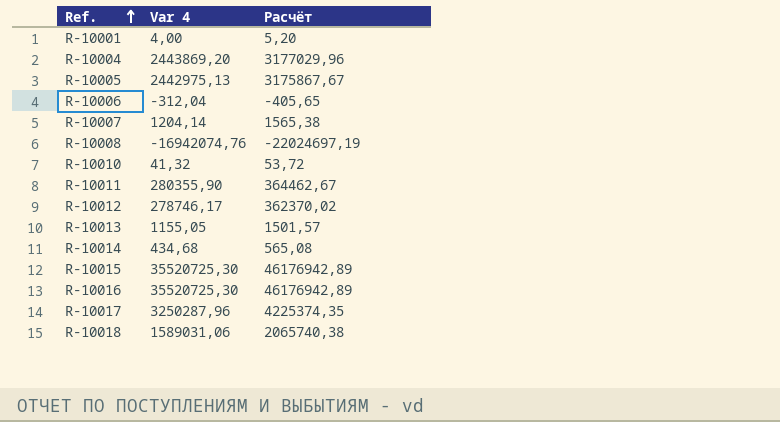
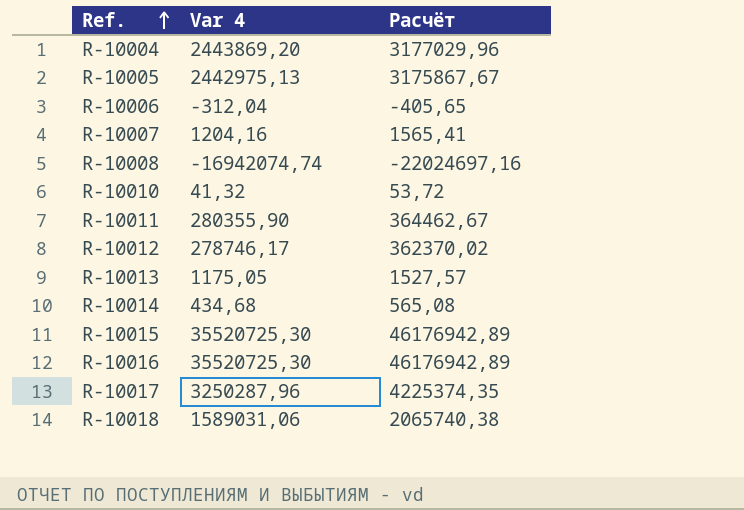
row R-10001: 4,00 | 5,20 -> none
R-10007 | Var 4: 1204,14 -> 1204,16
R-10007 | Расчёт: 1565,38 -> 1565,41
R-10008 | Var 4: -16942074,76 -> -16942074,74
R-10008 | Расчёт: -22024697,19 -> -22024697,16
R-10013 | Var 4: 1155,05 -> 1175,05
R-10013 | Расчёт: 1501,57 -> 1527,57

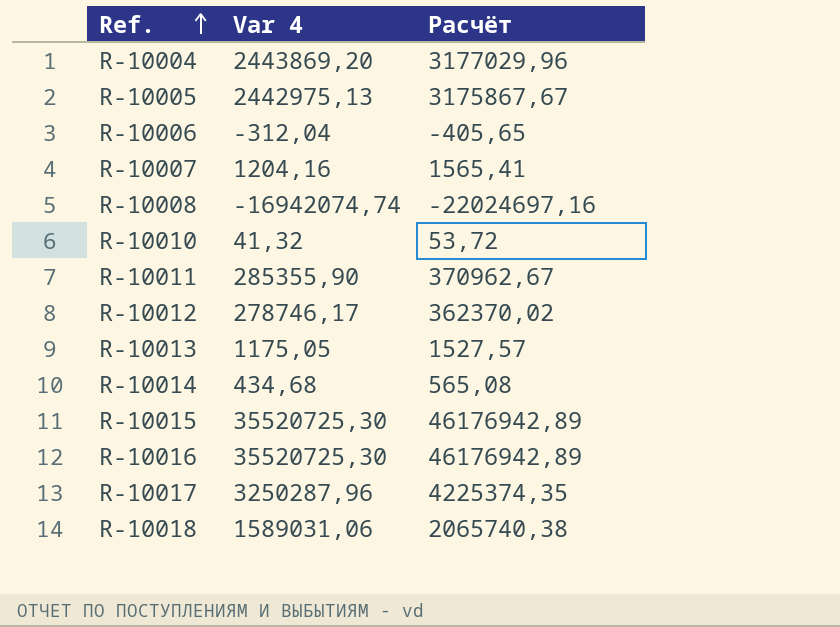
R-10011 | Var 4: 280355,90 -> 285355,90
R-10011 | Расчёт: 364462,67 -> 370962,67

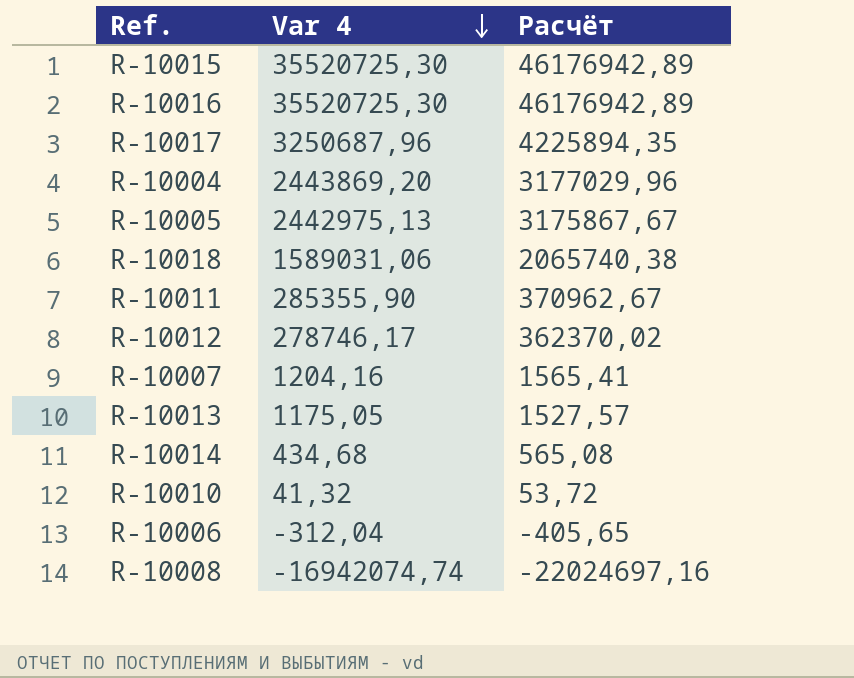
row order: Ref. ascending -> Var 4 descending
R-10017 | Var 4: 3250287,96 -> 3250687,96
R-10017 | Расчёт: 4225374,35 -> 4225894,35

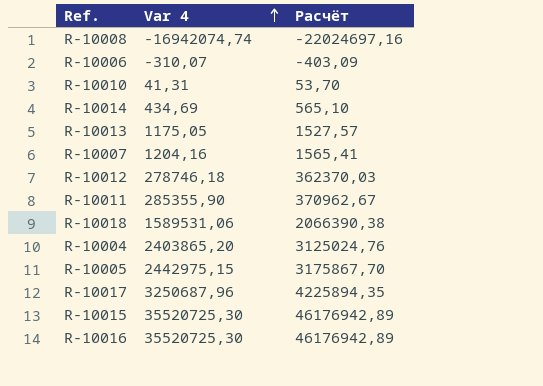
row order: Var 4 descending -> Var 4 ascending
R-10006 | Var 4: -312,04 -> -310,07
R-10006 | Расчёт: -405,65 -> -403,09
R-10010 | Var 4: 41,32 -> 41,31
R-10010 | Расчёт: 53,72 -> 53,70
R-10014 | Var 4: 434,68 -> 434,69
R-10014 | Расчёт: 565,08 -> 565,10
R-10012 | Var 4: 278746,17 -> 278746,18
R-10012 | Расчёт: 362370,02 -> 362370,03
R-10018 | Var 4: 1589031,06 -> 1589531,06
R-10018 | Расчёт: 2065740,38 -> 2066390,38
R-10004 | Var 4: 2443869,20 -> 2403865,20
R-10004 | Расчёт: 3177029,96 -> 3125024,76
R-10005 | Var 4: 2442975,13 -> 2442975,15
R-10005 | Расчёт: 3175867,67 -> 3175867,70

